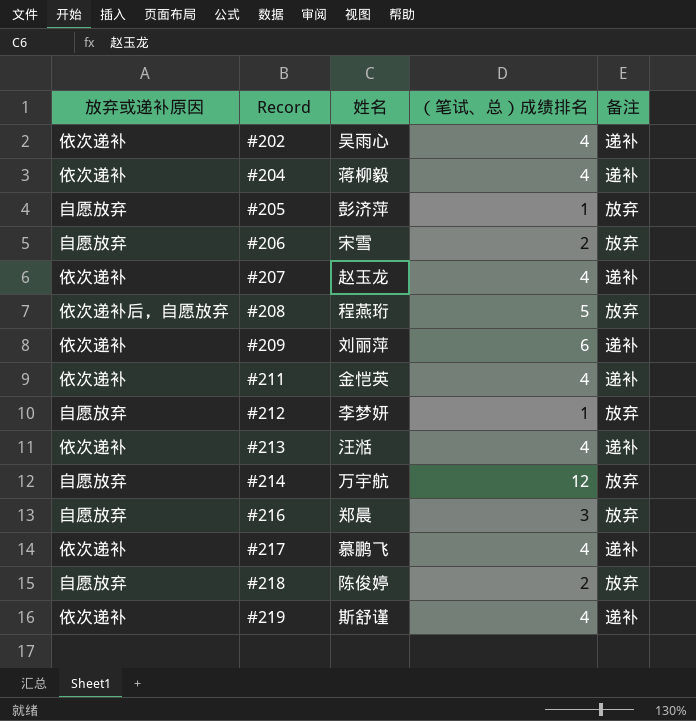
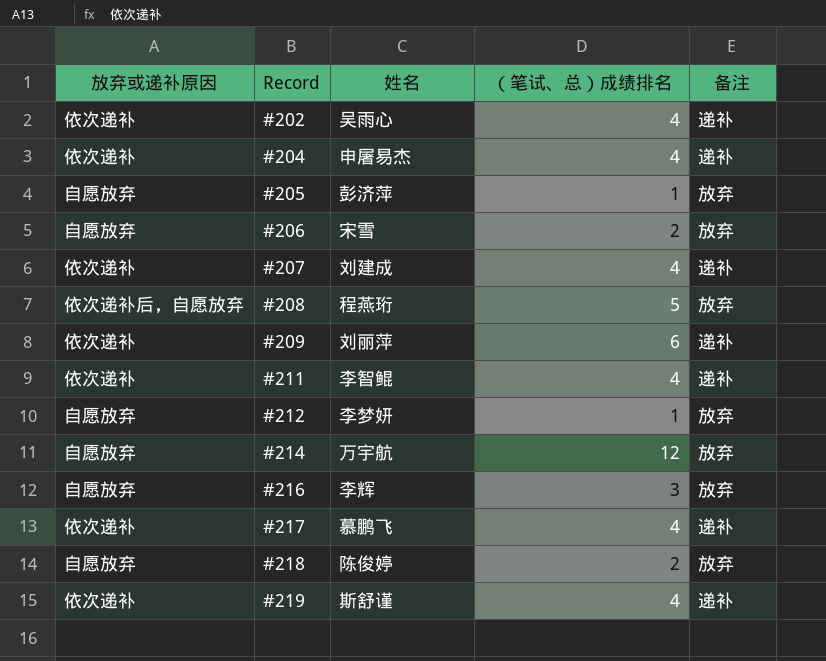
row #213: 依次递补 | 汪湉 | 4 | 递补 -> none
#204 | 姓名: 蒋柳毅 -> 申屠易杰
#207 | 姓名: 赵玉龙 -> 刘建成
#211 | 姓名: 金恺英 -> 李智鲲
#216 | 姓名: 郑晨 -> 李辉

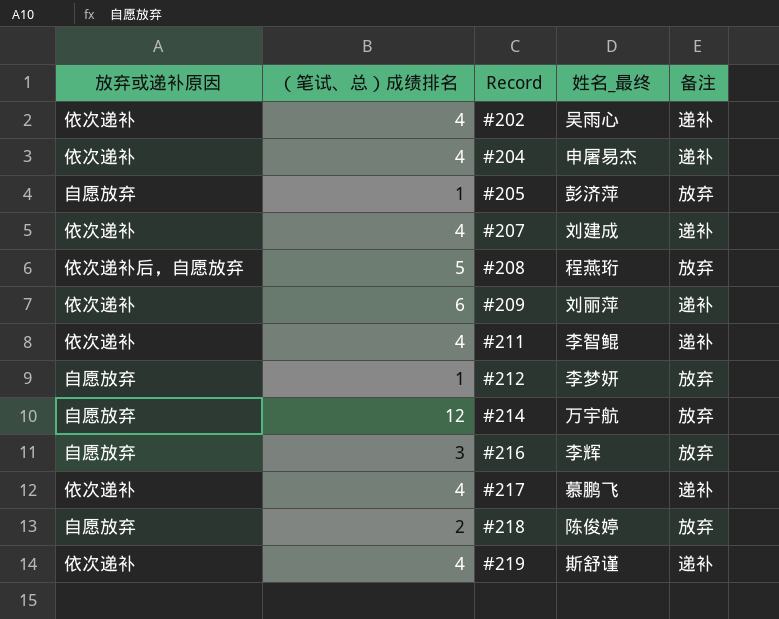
column （笔试、总）成绩排名 | position: 4 -> 2
column name: 姓名 -> 姓名_最终
row #206: 自愿放弃 | 宋雪 | 2 | 放弃 -> none

